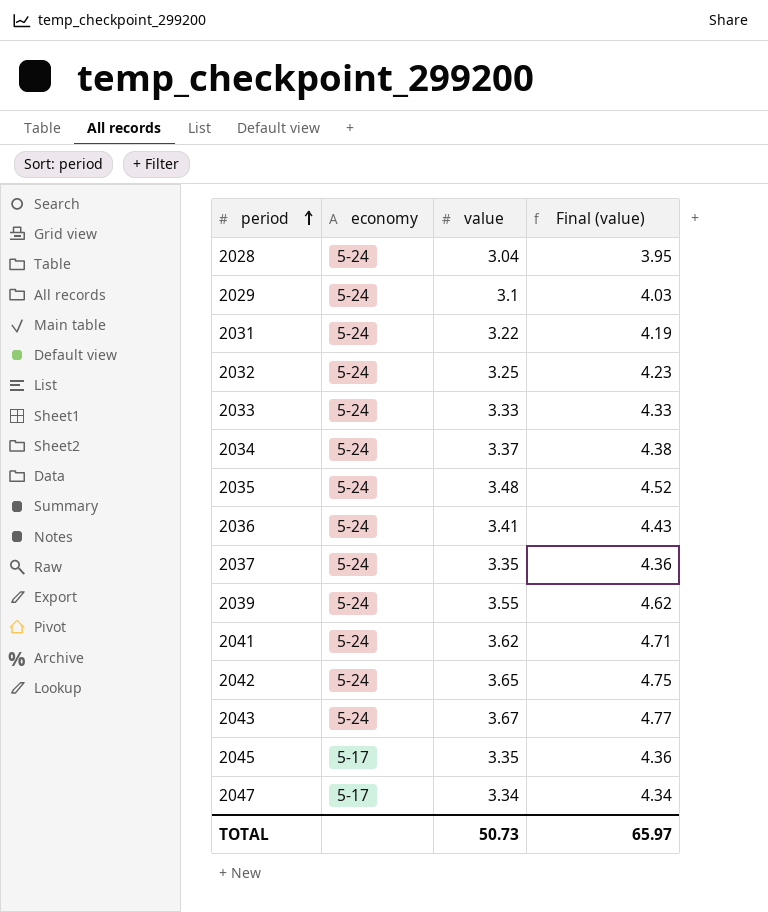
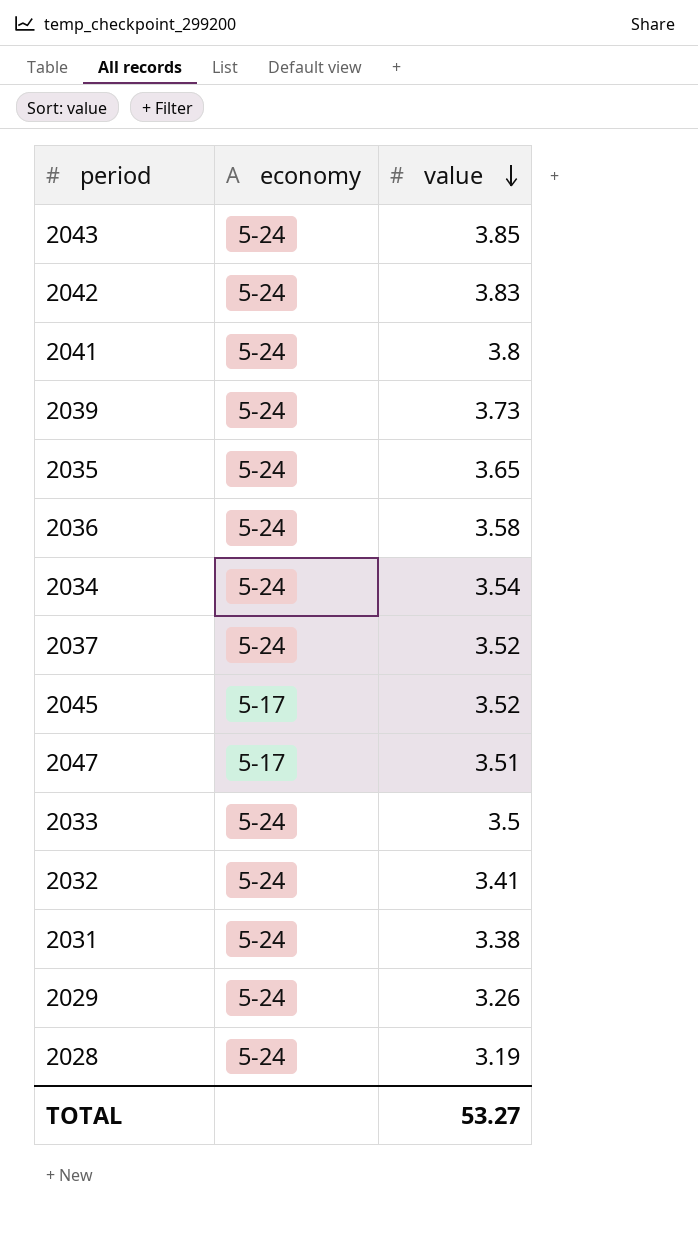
row order: period ascending -> value descending
column Final (value) | formula: [value] * 1.3 -> none
2043 | value: 3.67 -> 3.85
2042 | value: 3.65 -> 3.83
2041 | value: 3.62 -> 3.8
2039 | value: 3.55 -> 3.73
2035 | value: 3.48 -> 3.65
2036 | value: 3.41 -> 3.58
2034 | value: 3.37 -> 3.54
2037 | value: 3.35 -> 3.52
2045 | value: 3.35 -> 3.52
2047 | value: 3.34 -> 3.51
2033 | value: 3.33 -> 3.5
2032 | value: 3.25 -> 3.41
2031 | value: 3.22 -> 3.38
2029 | value: 3.1 -> 3.26
2028 | value: 3.04 -> 3.19
TOTAL | value: 50.73 -> 53.27

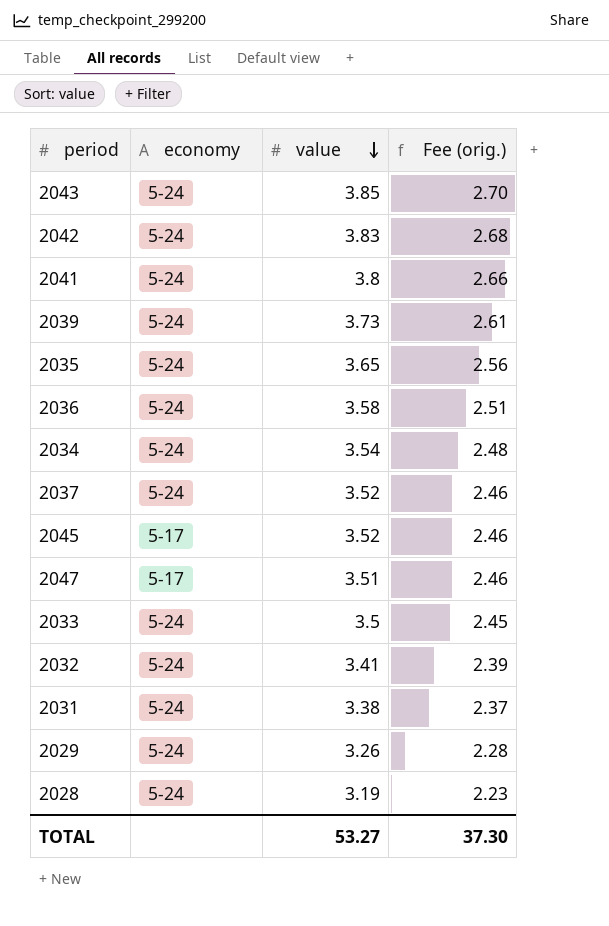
column Fee (orig.) | formula: none -> [value] * 0.7

